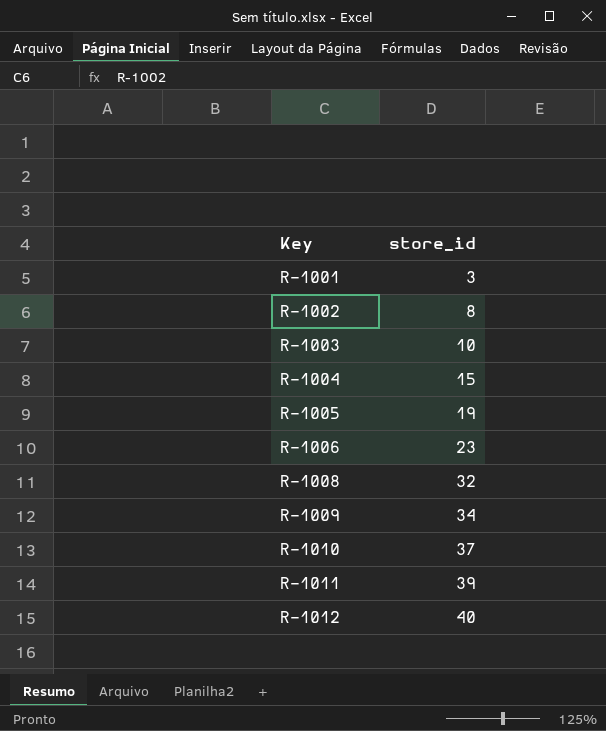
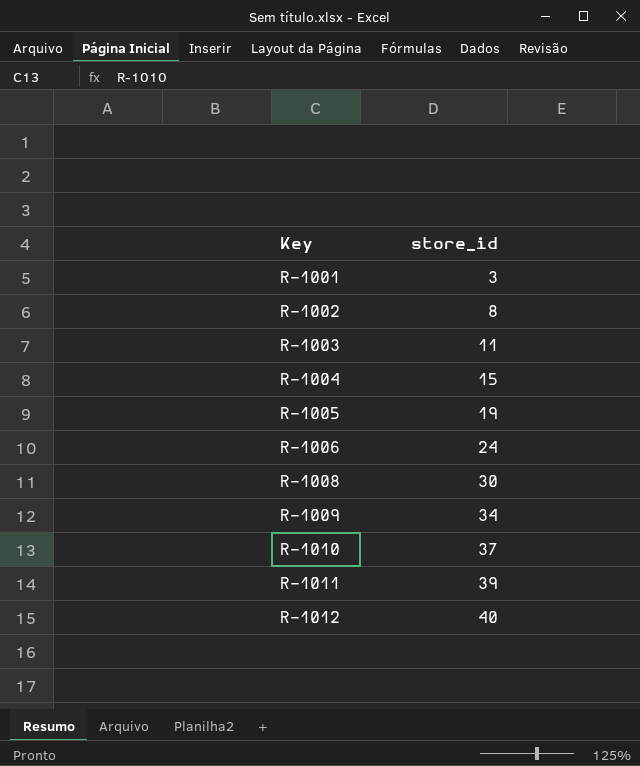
R-1003 | store_id: 10 -> 11
R-1006 | store_id: 23 -> 24
R-1008 | store_id: 32 -> 30

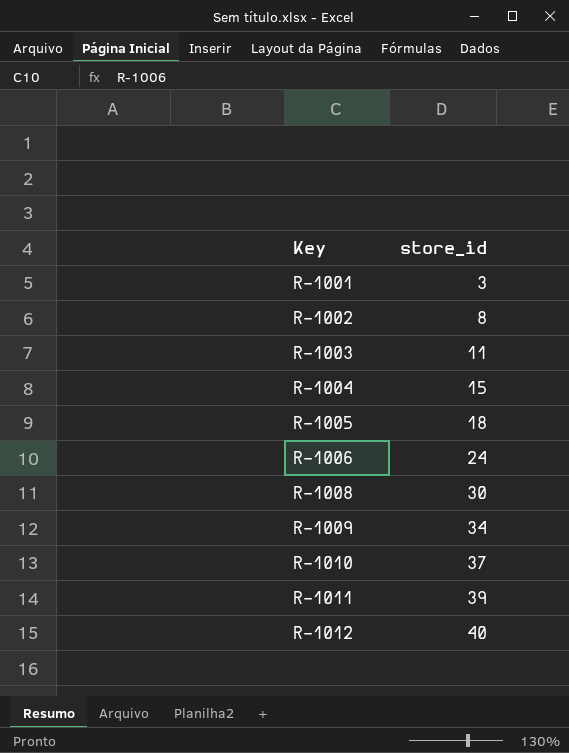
R-1005 | store_id: 19 -> 18

